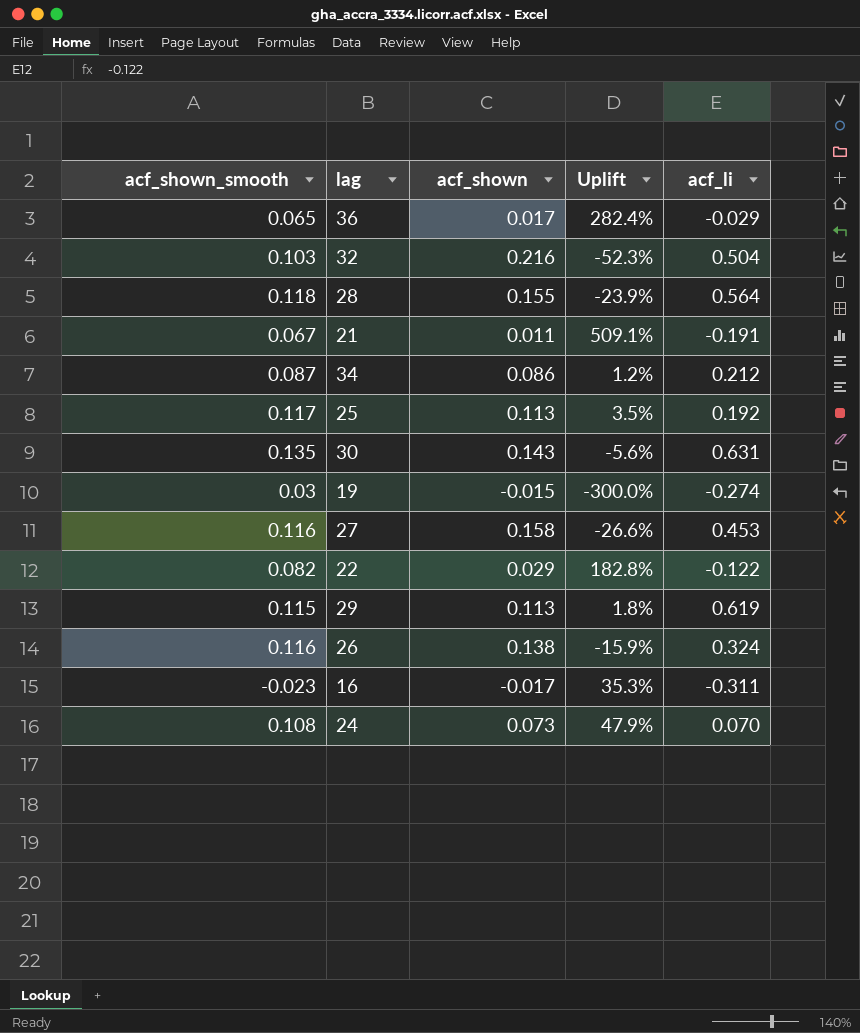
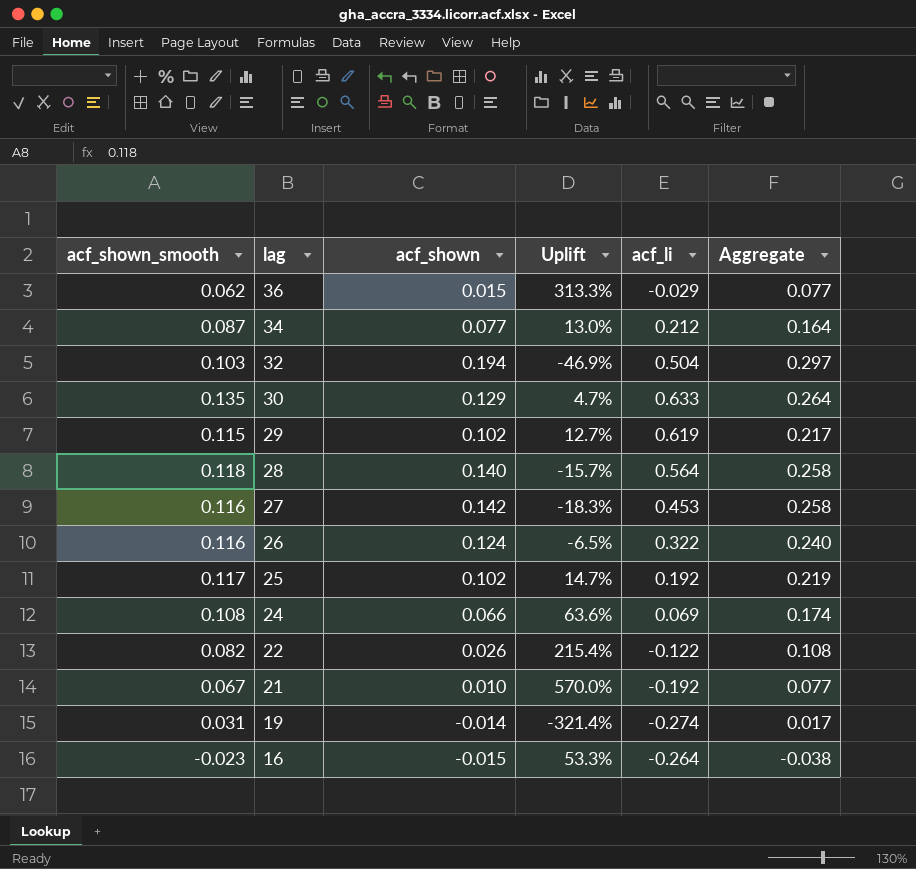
row order: none -> lag descending
column Aggregate | formula: none -> [acf_shown_smooth] + [acf_shown]
36 | acf_shown_smooth: 0.065 -> 0.062
36 | acf_shown: 0.017 -> 0.015
36 | Uplift: 282.4% -> 313.3%
34 | acf_shown: 0.086 -> 0.077
34 | Uplift: 1.2% -> 13.0%
32 | acf_shown: 0.216 -> 0.194
32 | Uplift: -52.3% -> -46.9%
30 | acf_shown: 0.143 -> 0.129
30 | Uplift: -5.6% -> 4.7%
30 | acf_li: 0.631 -> 0.633
29 | acf_shown: 0.113 -> 0.102
29 | Uplift: 1.8% -> 12.7%
28 | acf_shown: 0.155 -> 0.140
28 | Uplift: -23.9% -> -15.7%
27 | acf_shown: 0.158 -> 0.142
27 | Uplift: -26.6% -> -18.3%
26 | acf_shown: 0.138 -> 0.124
26 | Uplift: -15.9% -> -6.5%
26 | acf_li: 0.324 -> 0.322
25 | acf_shown: 0.113 -> 0.102
25 | Uplift: 3.5% -> 14.7%
24 | acf_shown: 0.073 -> 0.066
24 | Uplift: 47.9% -> 63.6%
24 | acf_li: 0.070 -> 0.069
22 | acf_shown: 0.029 -> 0.026
22 | Uplift: 182.8% -> 215.4%
21 | acf_shown: 0.011 -> 0.010
21 | Uplift: 509.1% -> 570.0%
21 | acf_li: -0.191 -> -0.192
19 | acf_shown_smooth: 0.03 -> 0.031
19 | acf_shown: -0.015 -> -0.014
19 | Uplift: -300.0% -> -321.4%
16 | acf_shown: -0.017 -> -0.015
16 | Uplift: 35.3% -> 53.3%
16 | acf_li: -0.311 -> -0.264

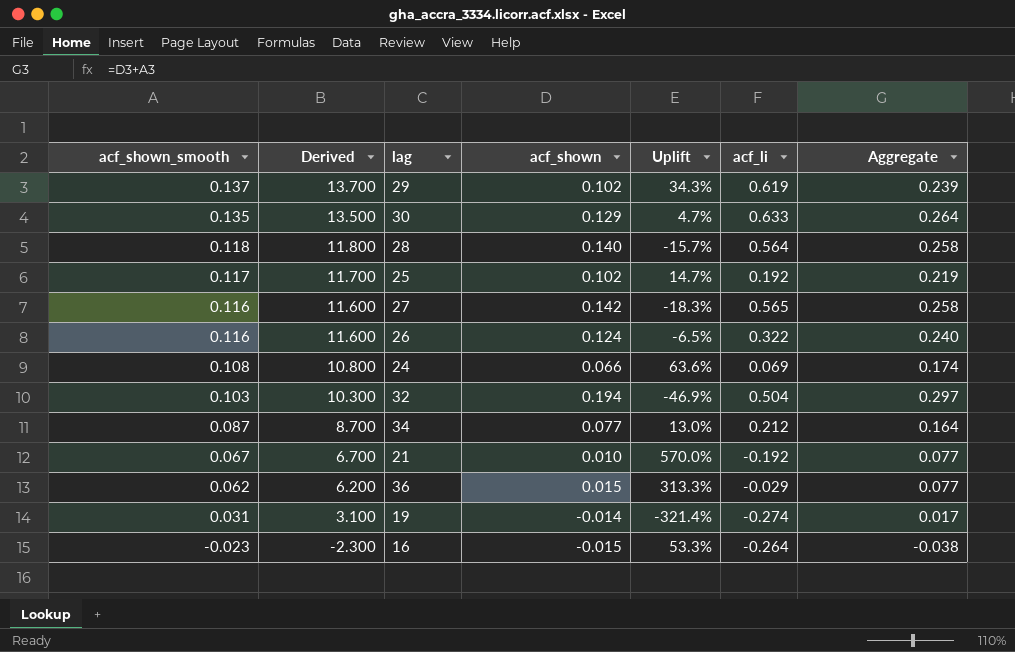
row order: lag descending -> acf_shown_smooth descending
column Derived | formula: none -> [acf_shown_smooth] * 100
row 22: 0.082 | 0.026 | 215.4% | -0.122 | 0.108 -> none
29 | acf_shown_smooth: 0.115 -> 0.137
29 | Uplift: 12.7% -> 34.3%
29 | Aggregate: 0.217 -> 0.239
27 | acf_li: 0.453 -> 0.565

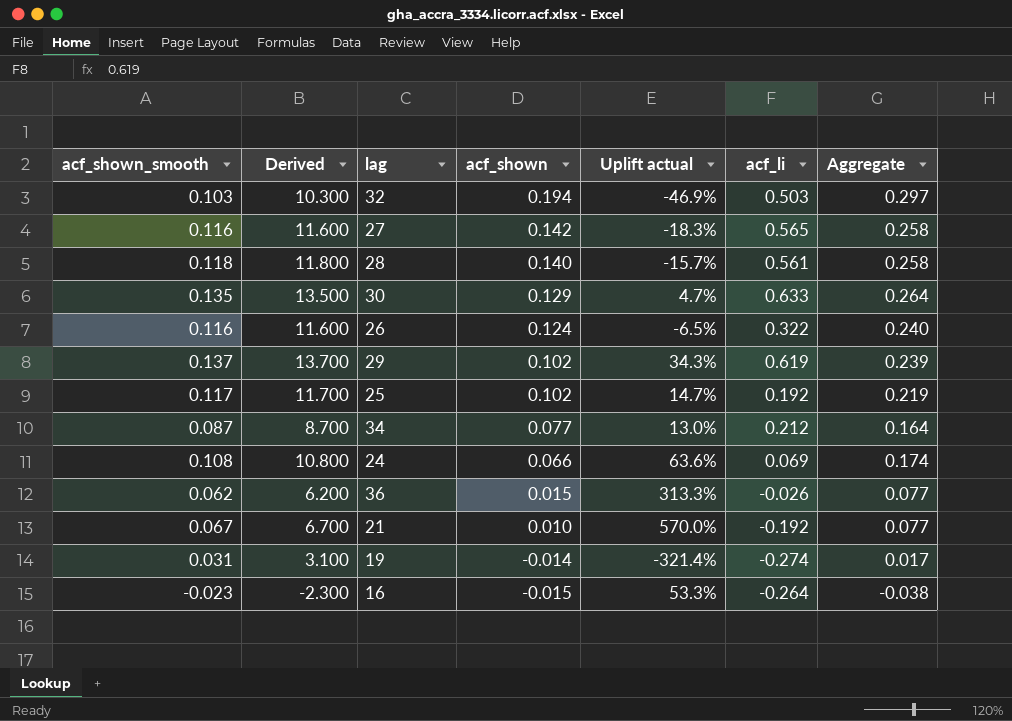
row order: acf_shown_smooth descending -> acf_shown descending
column name: Uplift -> Uplift actual
32 | acf_li: 0.504 -> 0.503
28 | acf_li: 0.564 -> 0.561
36 | acf_li: -0.029 -> -0.026

